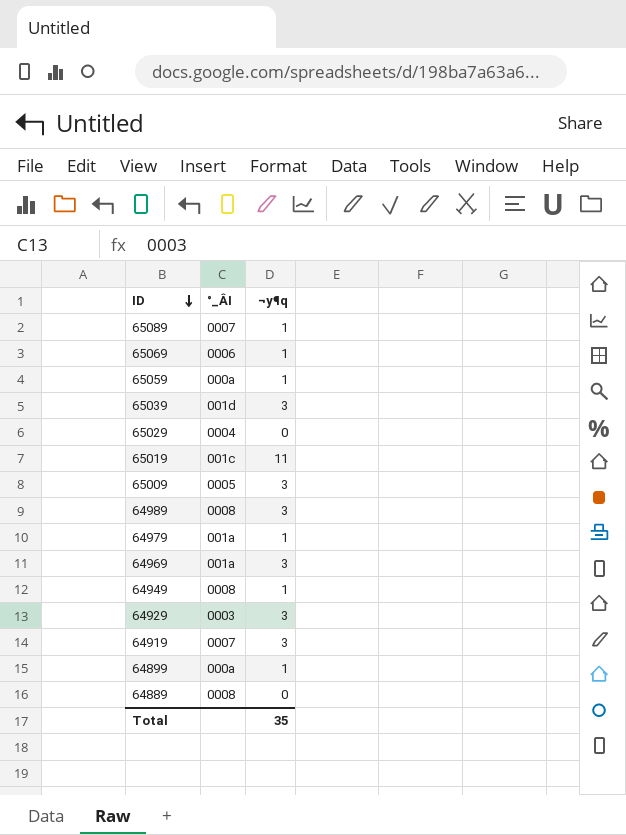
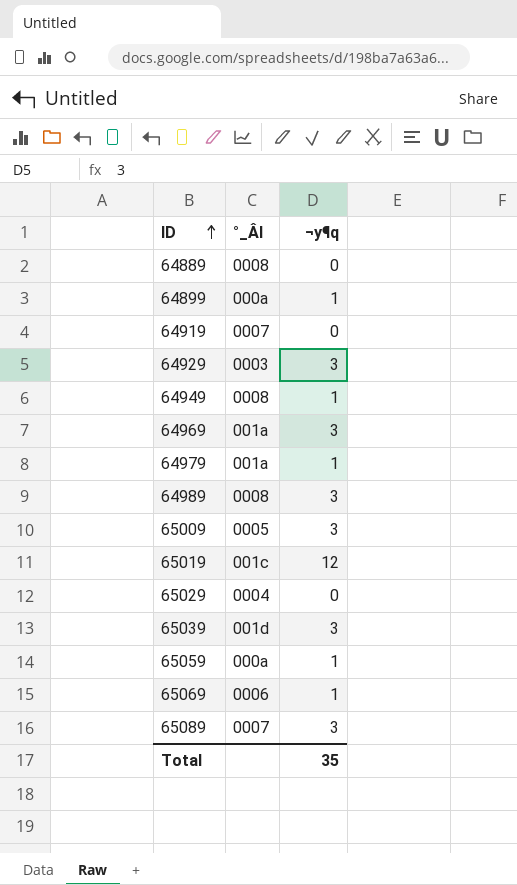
row order: ID descending -> ID ascending
64919 | ¬y¶q: 3 -> 0
65019 | ¬y¶q: 11 -> 12
65089 | ¬y¶q: 1 -> 3

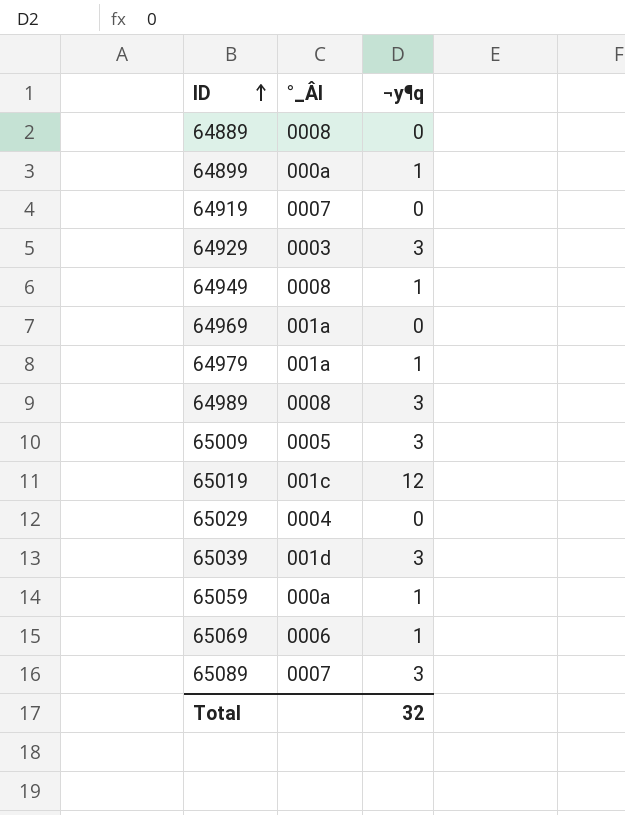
64969 | ¬y¶q: 3 -> 0
Total | ¬y¶q: 35 -> 32

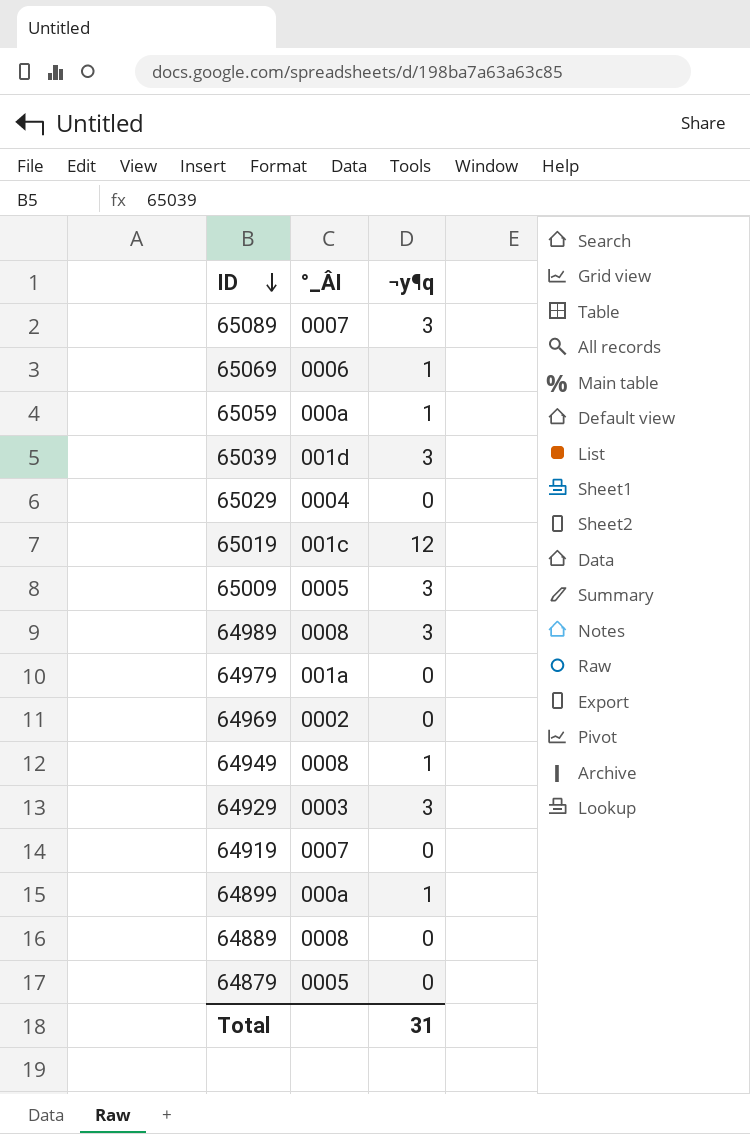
row order: ID ascending -> ID descending
64979 | ¬y¶q: 1 -> 0
64969 | °_ÂI: 001a -> 0002
row 64879: none -> 0005 | 0
Total | ¬y¶q: 32 -> 31

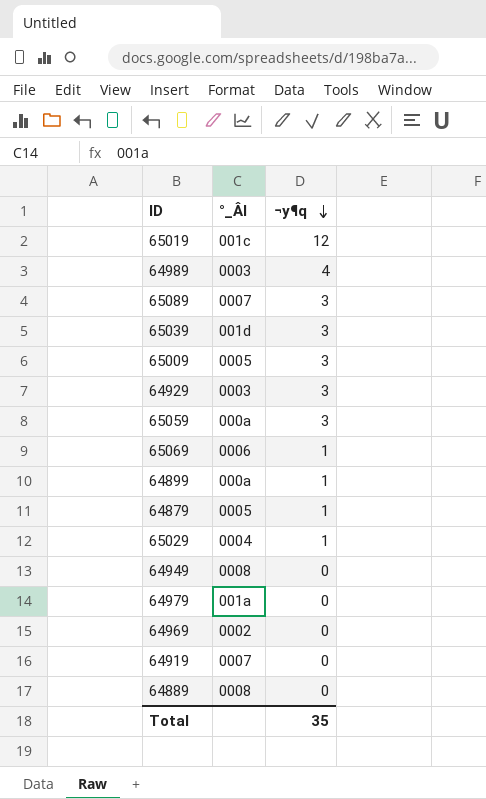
row order: ID descending -> ¬y¶q descending
64989 | °_ÂI: 0008 -> 0003
64989 | ¬y¶q: 3 -> 4
65059 | ¬y¶q: 1 -> 3
64879 | ¬y¶q: 0 -> 1
65029 | ¬y¶q: 0 -> 1
64949 | ¬y¶q: 1 -> 0
Total | ¬y¶q: 31 -> 35

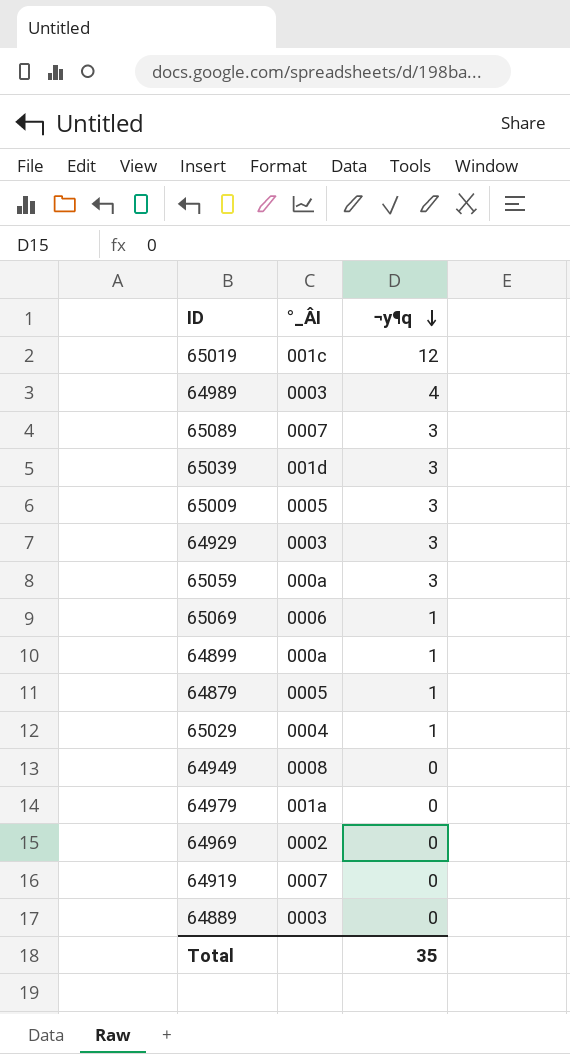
64889 | °_ÂI: 0008 -> 0003

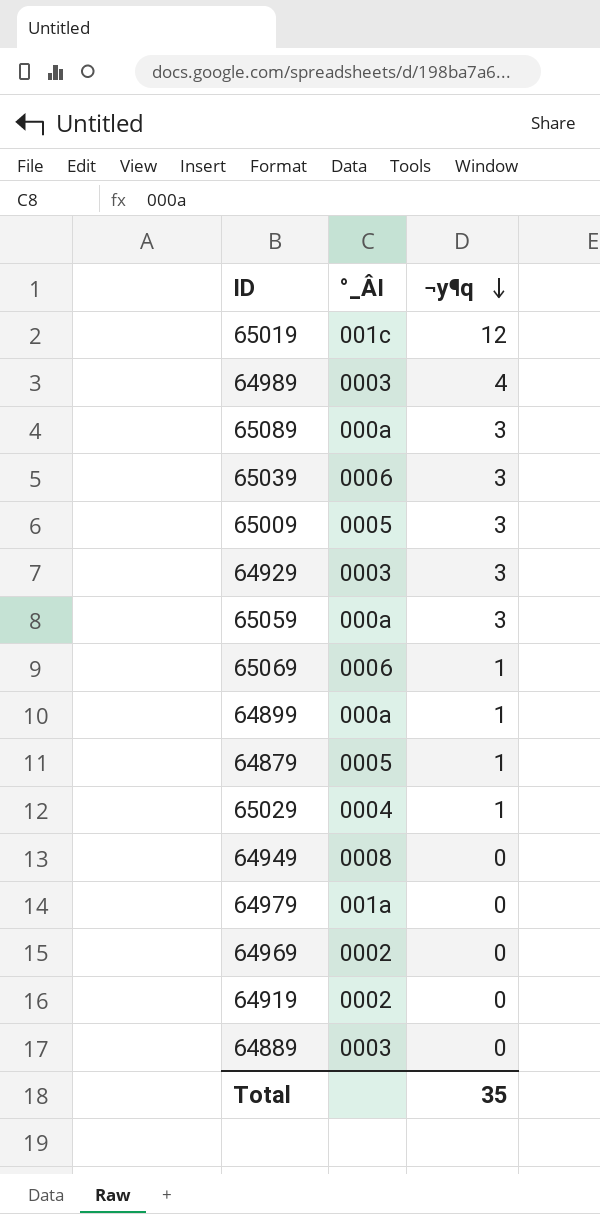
65089 | °_ÂI: 0007 -> 000a
65039 | °_ÂI: 001d -> 0006
64919 | °_ÂI: 0007 -> 0002

